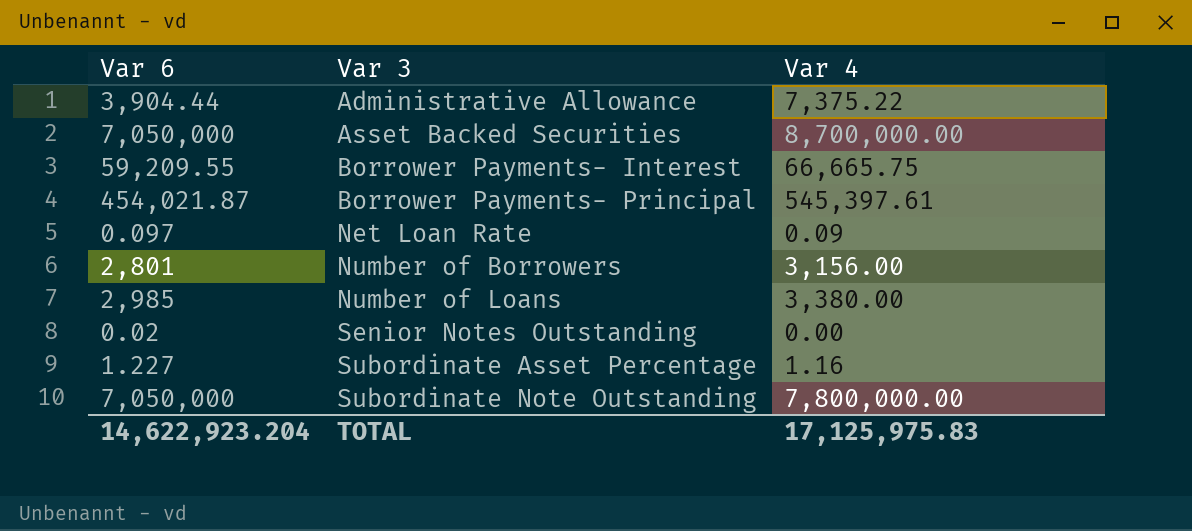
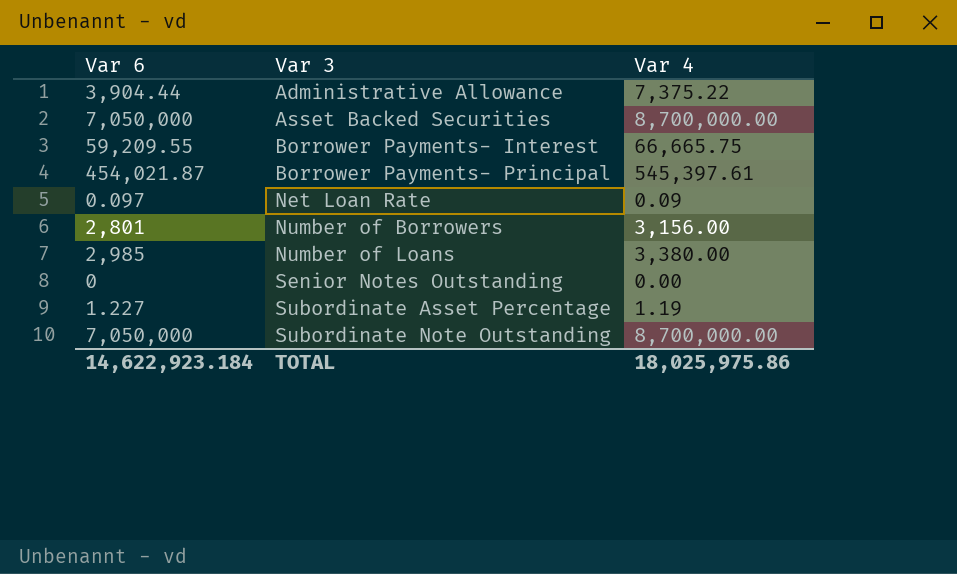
Senior Notes Outstanding | Var 6: 0.02 -> 0
Subordinate Asset Percentage | Var 4: 1.16 -> 1.19
Subordinate Note Outstanding | Var 4: 7,800,000.00 -> 8,700,000.00
TOTAL | Var 6: 14,622,923.204 -> 14,622,923.184
TOTAL | Var 4: 17,125,975.83 -> 18,025,975.86

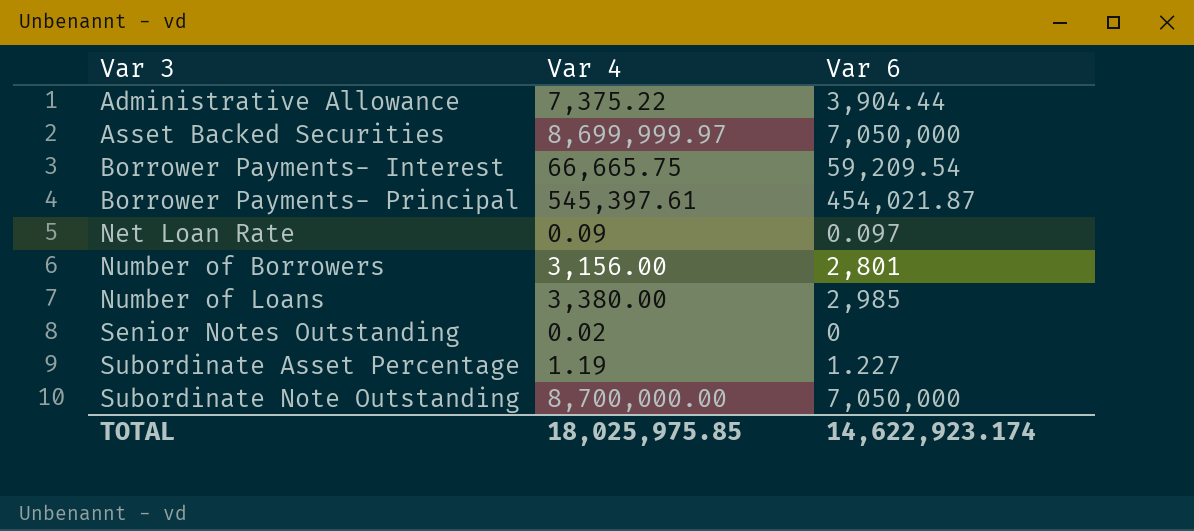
column Var 6 | position: 1 -> 3
Asset Backed Securities | Var 4: 8,700,000.00 -> 8,699,999.97
Borrower Payments- Interest | Var 6: 59,209.55 -> 59,209.54
Senior Notes Outstanding | Var 4: 0.00 -> 0.02
TOTAL | Var 4: 18,025,975.86 -> 18,025,975.85
TOTAL | Var 6: 14,622,923.184 -> 14,622,923.174

